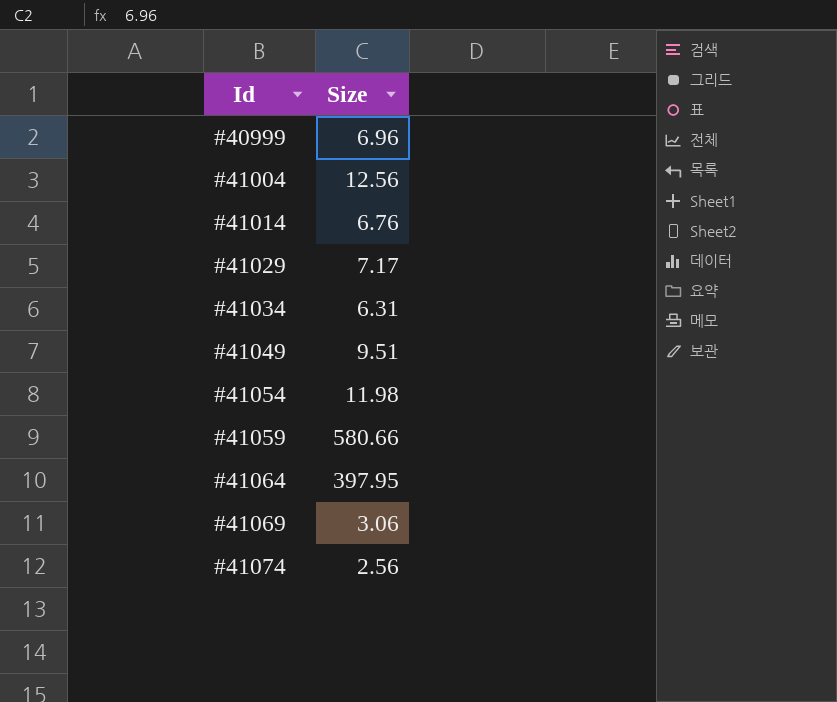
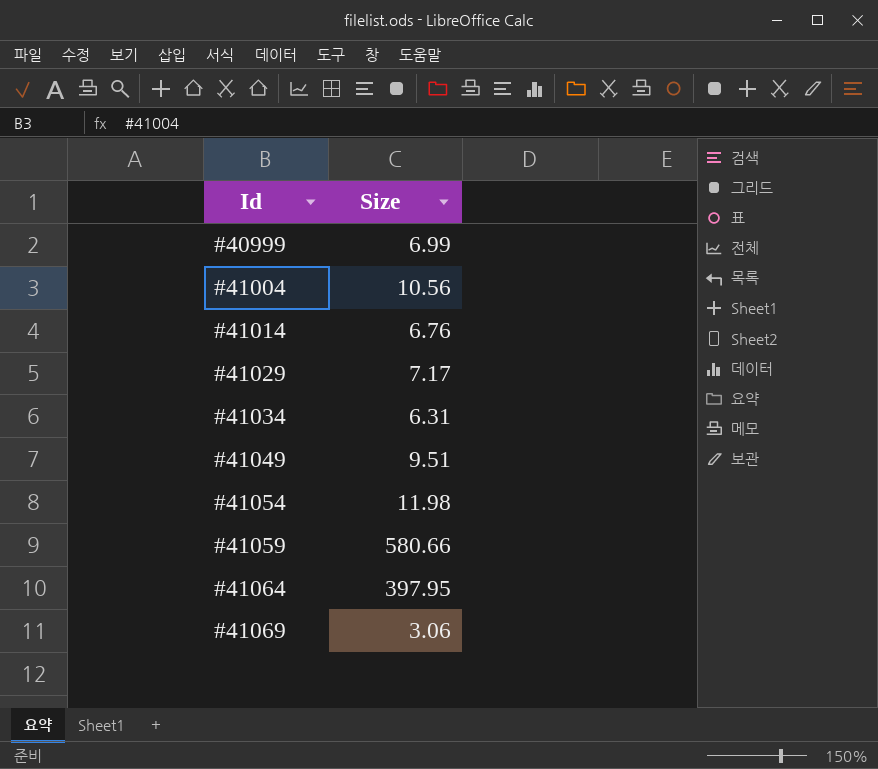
row #41074: 2.56 -> none
#40999 | Size: 6.96 -> 6.99
#41004 | Size: 12.56 -> 10.56

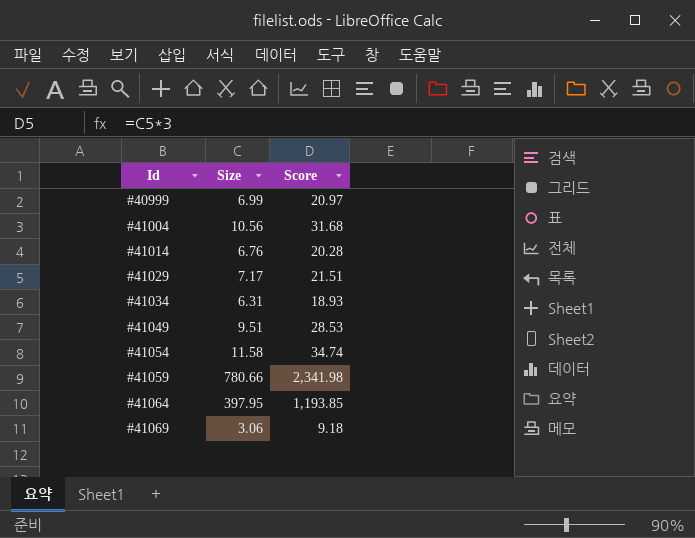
column Score | formula: none -> [Size] * 3
#41054 | Size: 11.98 -> 11.58
#41059 | Size: 580.66 -> 780.66

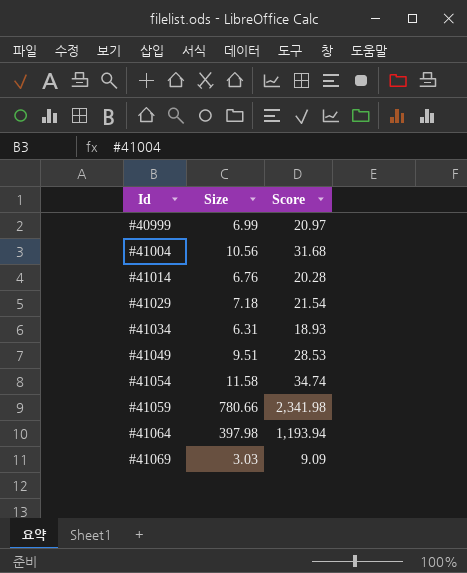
#41029 | Size: 7.17 -> 7.18
#41029 | Score: 21.51 -> 21.54
#41064 | Size: 397.95 -> 397.98
#41064 | Score: 1,193.85 -> 1,193.94
#41069 | Size: 3.06 -> 3.03
#41069 | Score: 9.18 -> 9.09

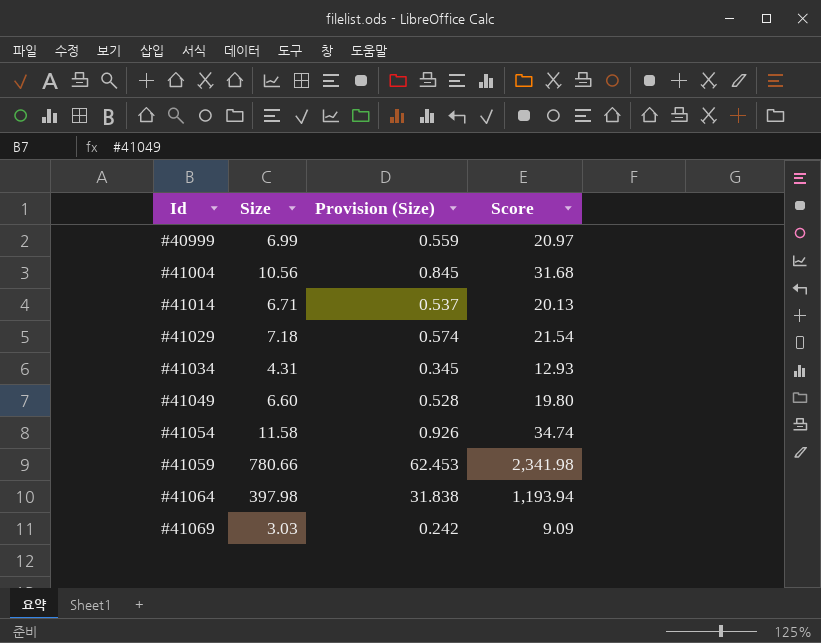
column Provision (Size) | formula: none -> [Size] * 0.08
#41014 | Size: 6.76 -> 6.71
#41014 | Score: 20.28 -> 20.13
#41034 | Size: 6.31 -> 4.31
#41034 | Score: 18.93 -> 12.93
#41049 | Size: 9.51 -> 6.60
#41049 | Score: 28.53 -> 19.80

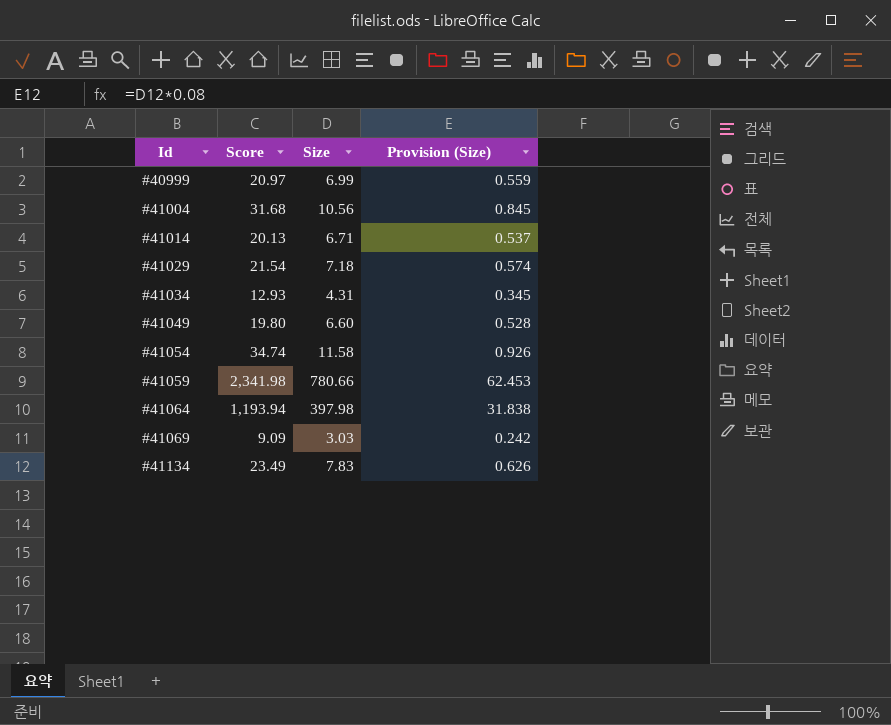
column Score | position: 4 -> 2
row #41134: none -> 23.49 | 7.83 | 0.626

